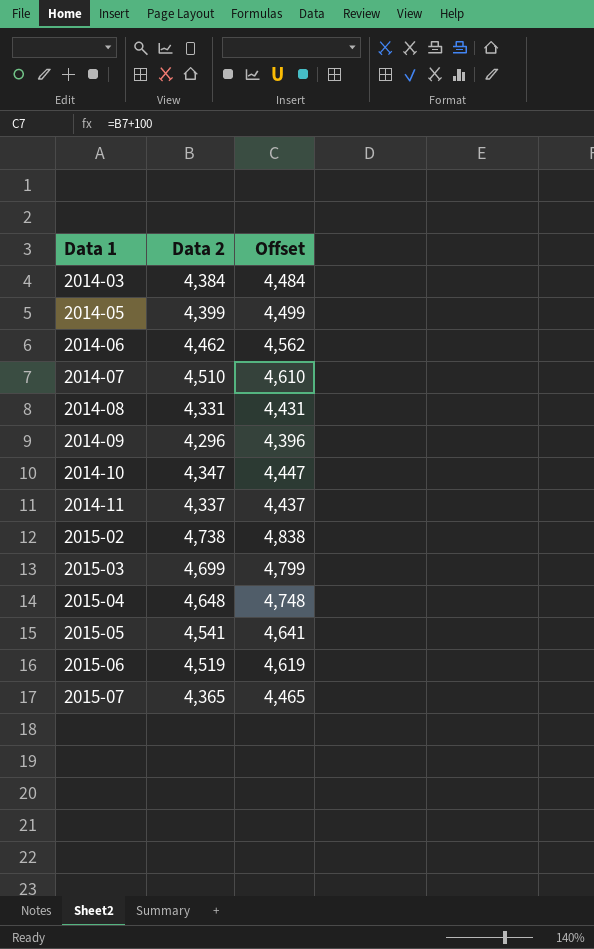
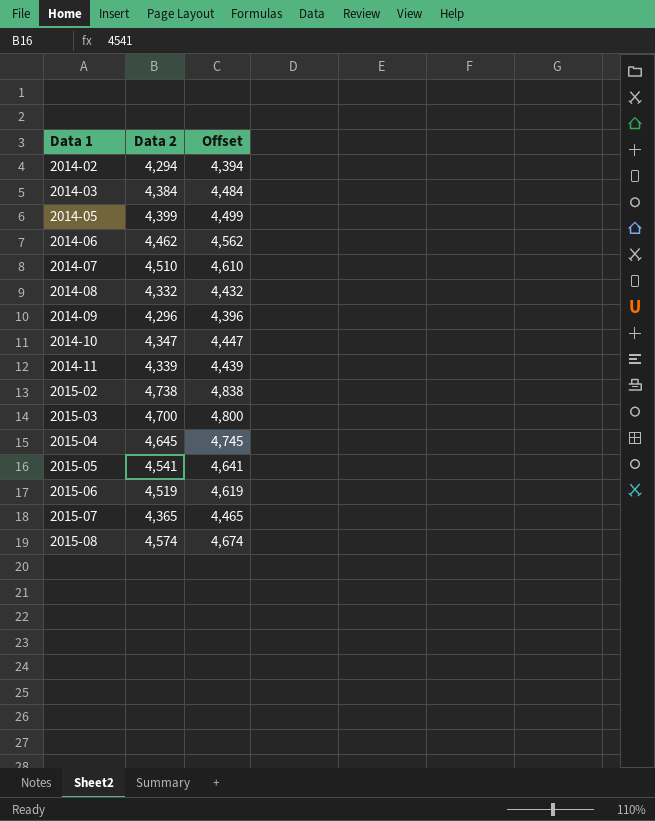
row 2014-02: none -> 4,294 | 4,394
2014-08 | Data 2: 4,331 -> 4,332
2014-08 | Offset: 4,431 -> 4,432
2014-11 | Data 2: 4,337 -> 4,339
2014-11 | Offset: 4,437 -> 4,439
2015-03 | Data 2: 4,699 -> 4,700
2015-03 | Offset: 4,799 -> 4,800
2015-04 | Data 2: 4,648 -> 4,645
2015-04 | Offset: 4,748 -> 4,745
row 2015-08: none -> 4,574 | 4,674

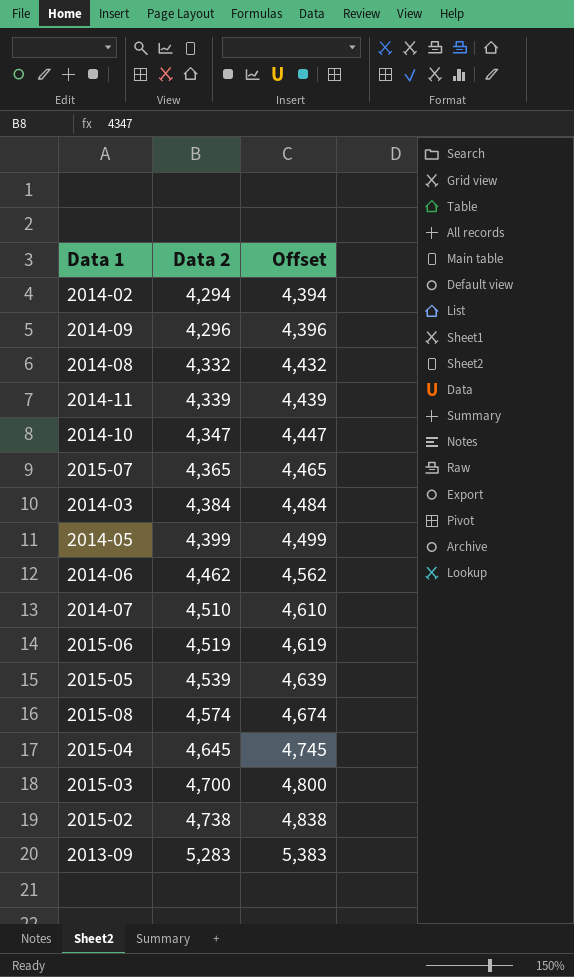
row order: Data 1 ascending -> Data 2 ascending
2015-05 | Data 2: 4,541 -> 4,539
2015-05 | Offset: 4,641 -> 4,639
row 2013-09: none -> 5,283 | 5,383

